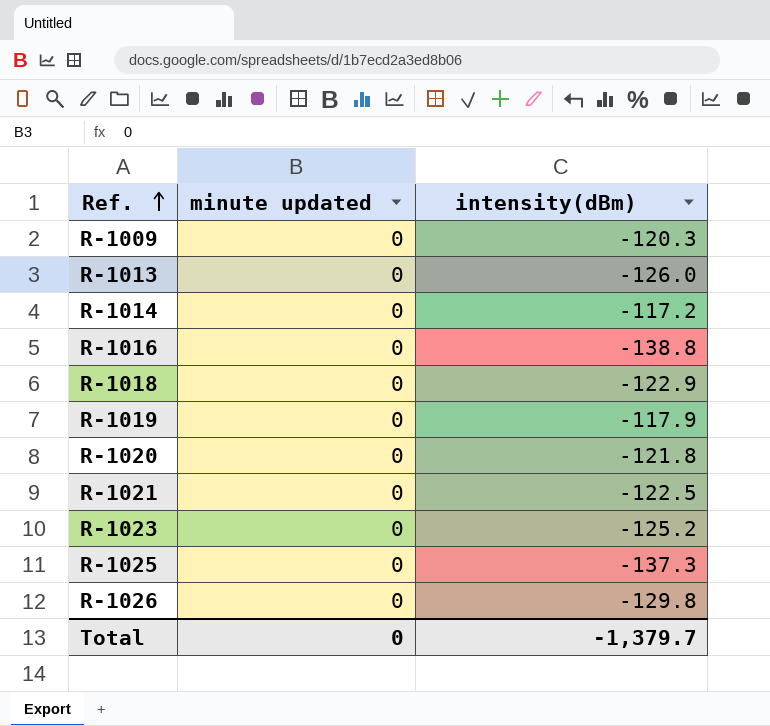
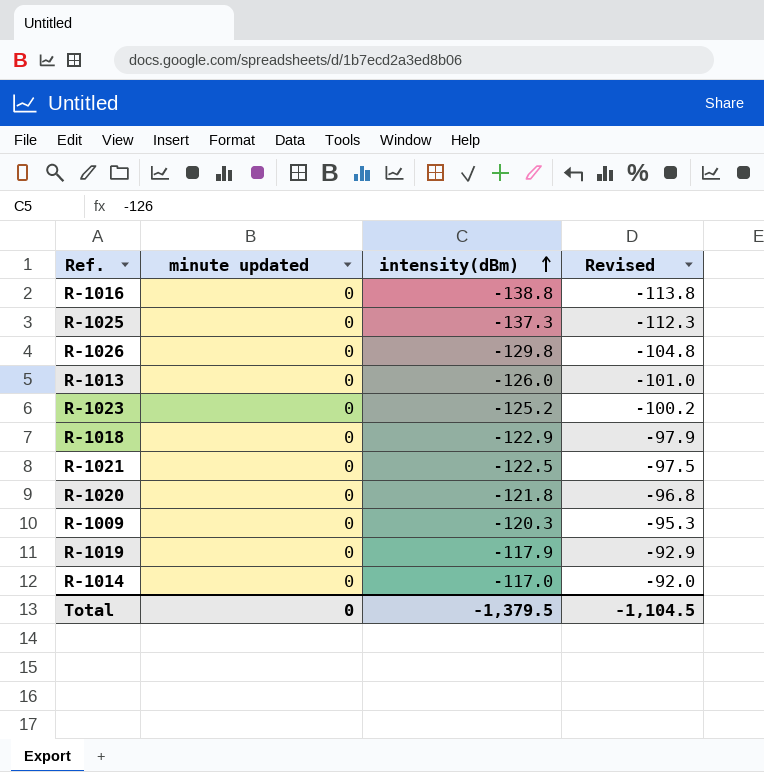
row order: Ref. ascending -> intensity(dBm) ascending
column Revised | formula: none -> [intensity(dBm)] + 25
R-1014 | intensity(dBm): -117.2 -> -117.0
Total | intensity(dBm): -1,379.7 -> -1,379.5

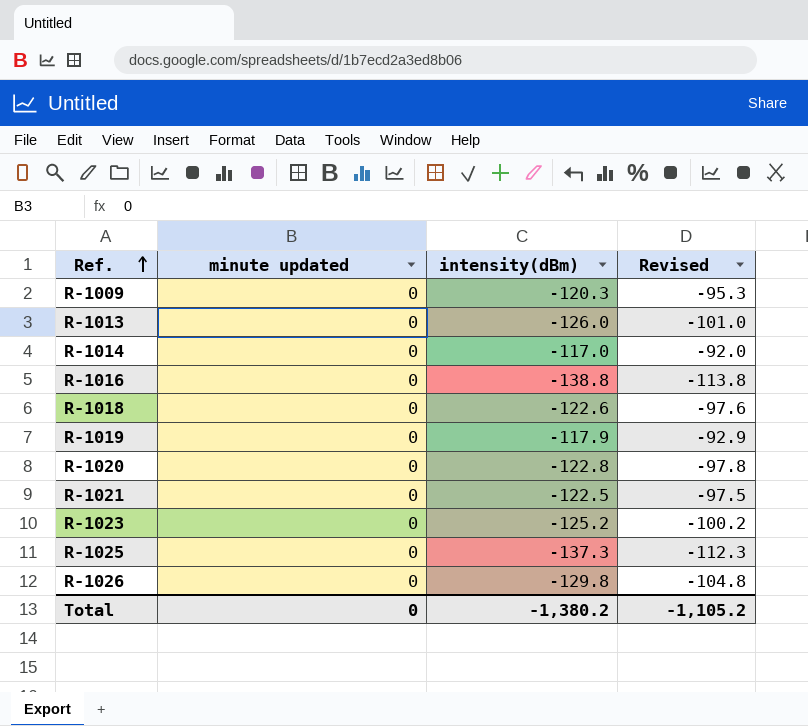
row order: intensity(dBm) ascending -> Ref. ascending
R-1018 | intensity(dBm): -122.9 -> -122.6
R-1018 | Revised: -97.9 -> -97.6
R-1020 | intensity(dBm): -121.8 -> -122.8
R-1020 | Revised: -96.8 -> -97.8
Total | intensity(dBm): -1,379.5 -> -1,380.2
Total | Revised: -1,104.5 -> -1,105.2

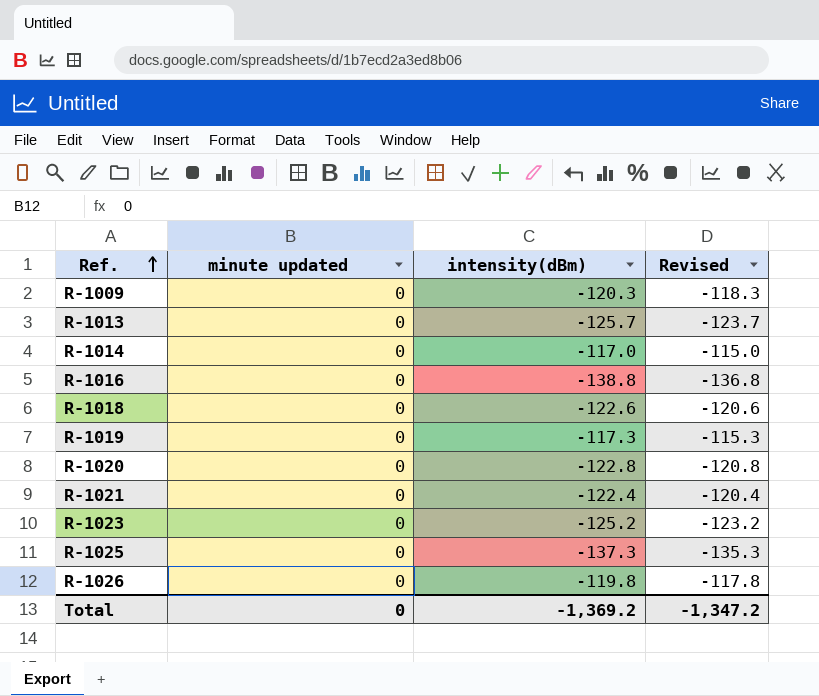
column Revised | formula: [intensity(dBm)] + 25 -> [intensity(dBm)] + 2
R-1013 | intensity(dBm): -126.0 -> -125.7
R-1019 | intensity(dBm): -117.9 -> -117.3
R-1021 | intensity(dBm): -122.5 -> -122.4
R-1026 | intensity(dBm): -129.8 -> -119.8
Total | intensity(dBm): -1,380.2 -> -1,369.2
Total | Revised: -1,105.2 -> -1,347.2

